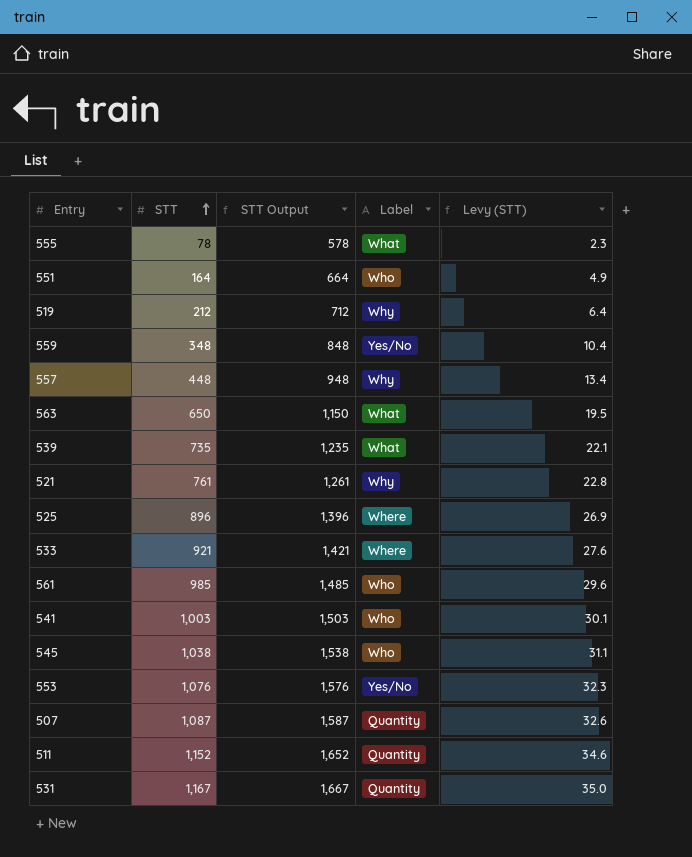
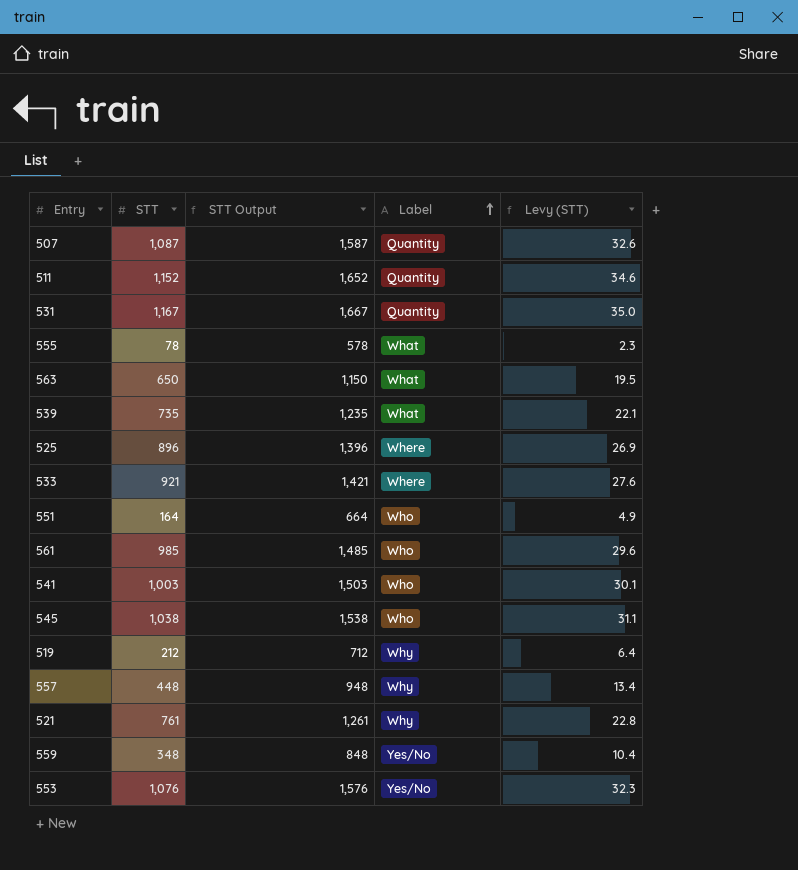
row order: STT ascending -> Label ascending

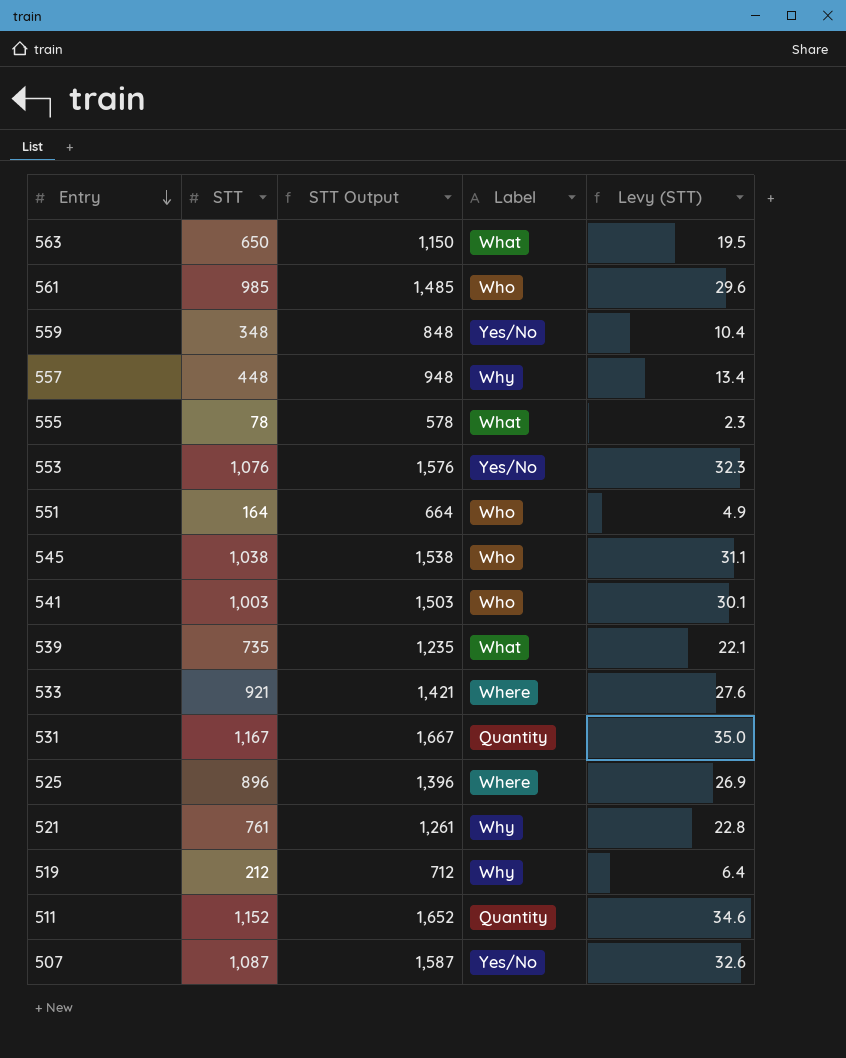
row order: Label ascending -> Entry descending
507 | Label: Quantity -> Yes/No

